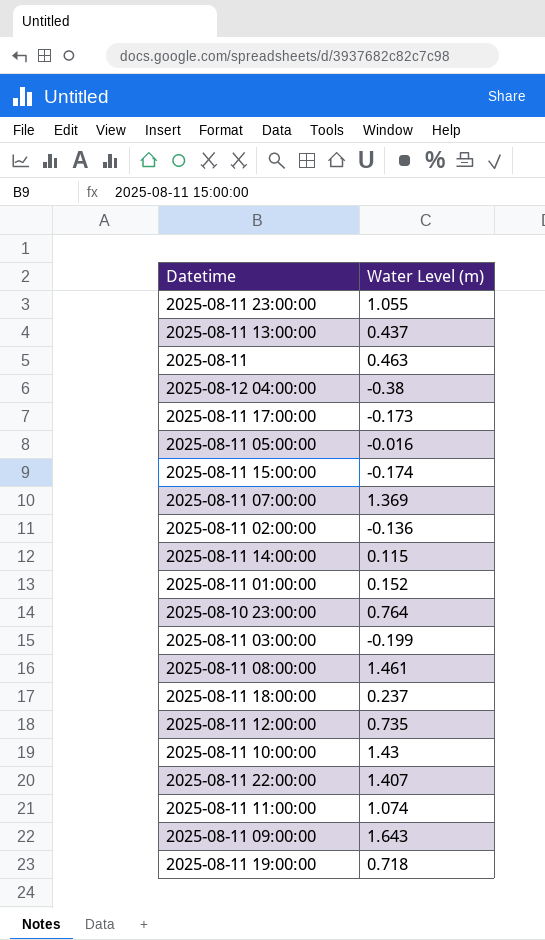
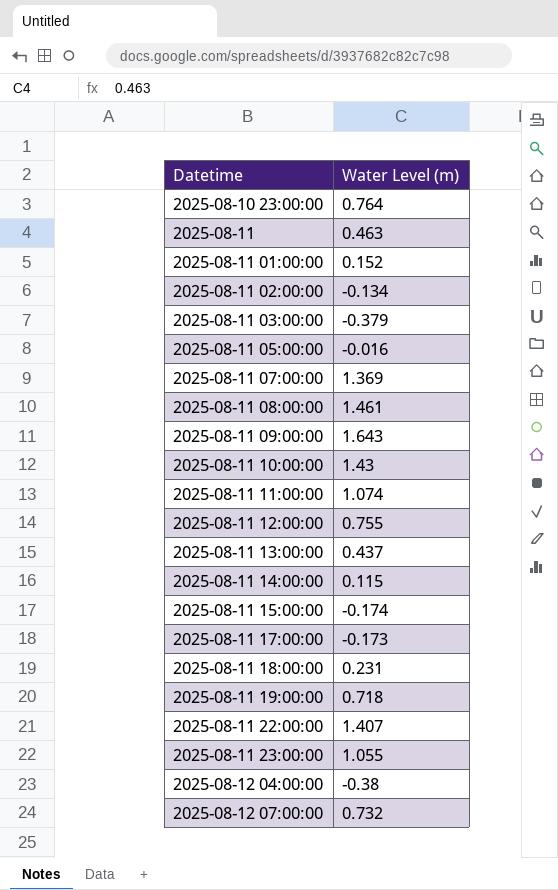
row order: none -> Datetime ascending
2025-08-11 02:00:00 | Water Level (m): -0.136 -> -0.134
2025-08-11 03:00:00 | Water Level (m): -0.199 -> -0.379
2025-08-11 12:00:00 | Water Level (m): 0.735 -> 0.755
2025-08-11 18:00:00 | Water Level (m): 0.237 -> 0.231
row 2025-08-12 07:00:00: none -> 0.732

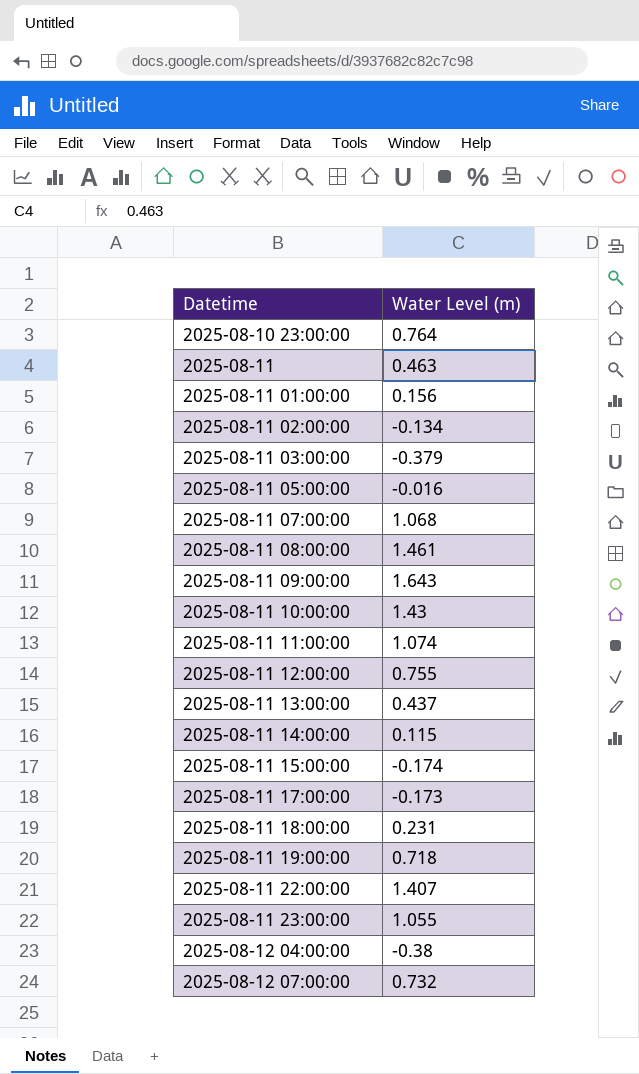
2025-08-11 01:00:00 | Water Level (m): 0.152 -> 0.156
2025-08-11 07:00:00 | Water Level (m): 1.369 -> 1.068

